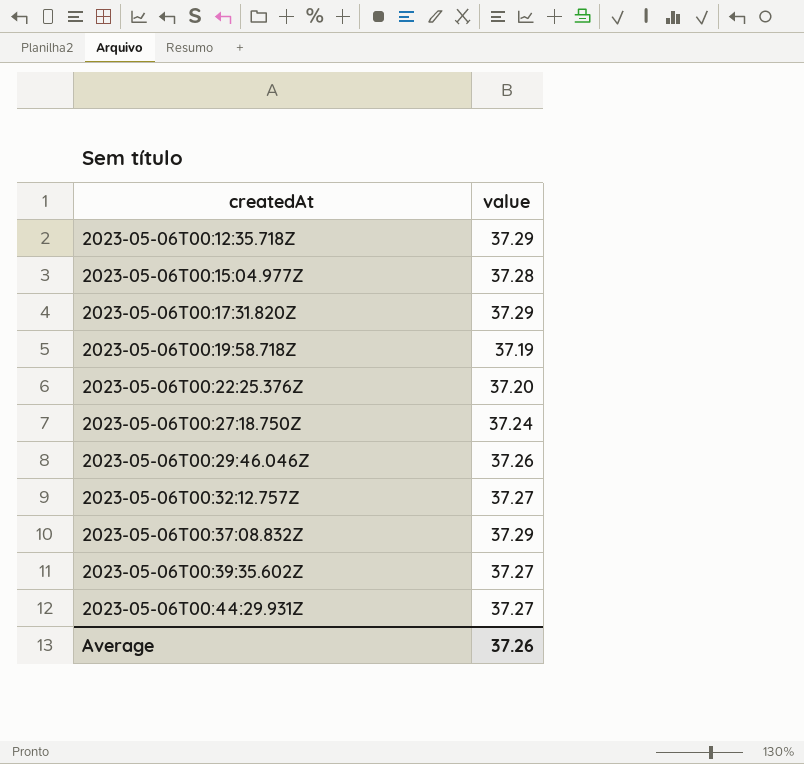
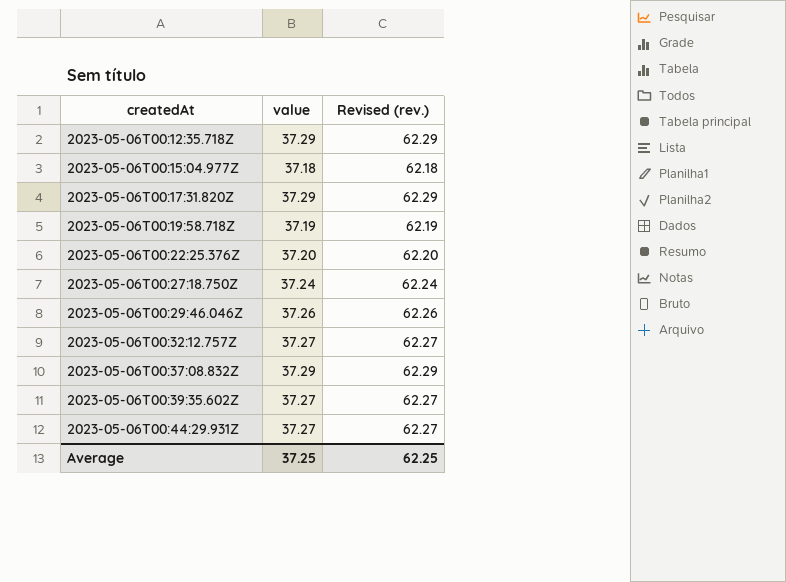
column Revised (rev.) | formula: none -> [value] + 25
2023-05-06T00:15:04.977Z | value: 37.28 -> 37.18
Average | value: 37.26 -> 37.25

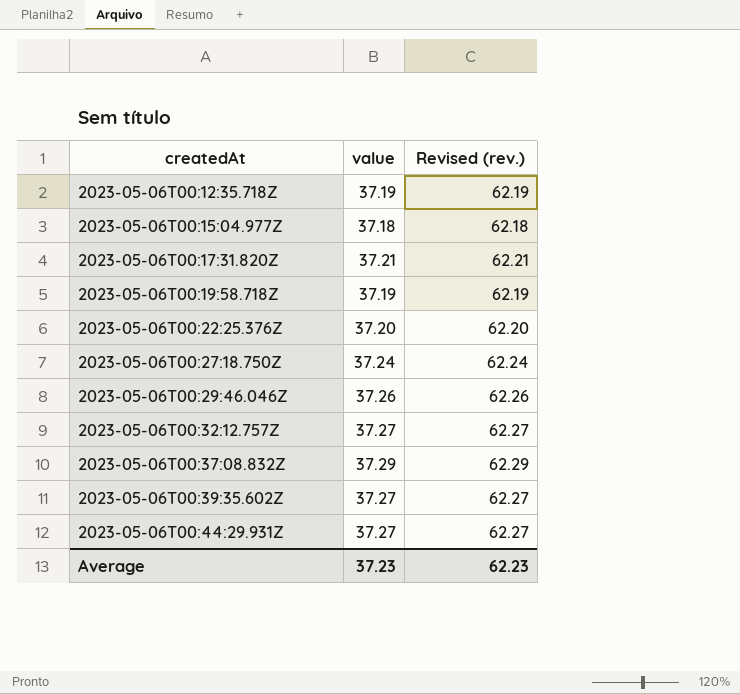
2023-05-06T00:12:35.718Z | value: 37.29 -> 37.19
2023-05-06T00:12:35.718Z | Revised (rev.): 62.29 -> 62.19
2023-05-06T00:17:31.820Z | value: 37.29 -> 37.21
2023-05-06T00:17:31.820Z | Revised (rev.): 62.29 -> 62.21
Average | value: 37.25 -> 37.23
Average | Revised (rev.): 62.25 -> 62.23

